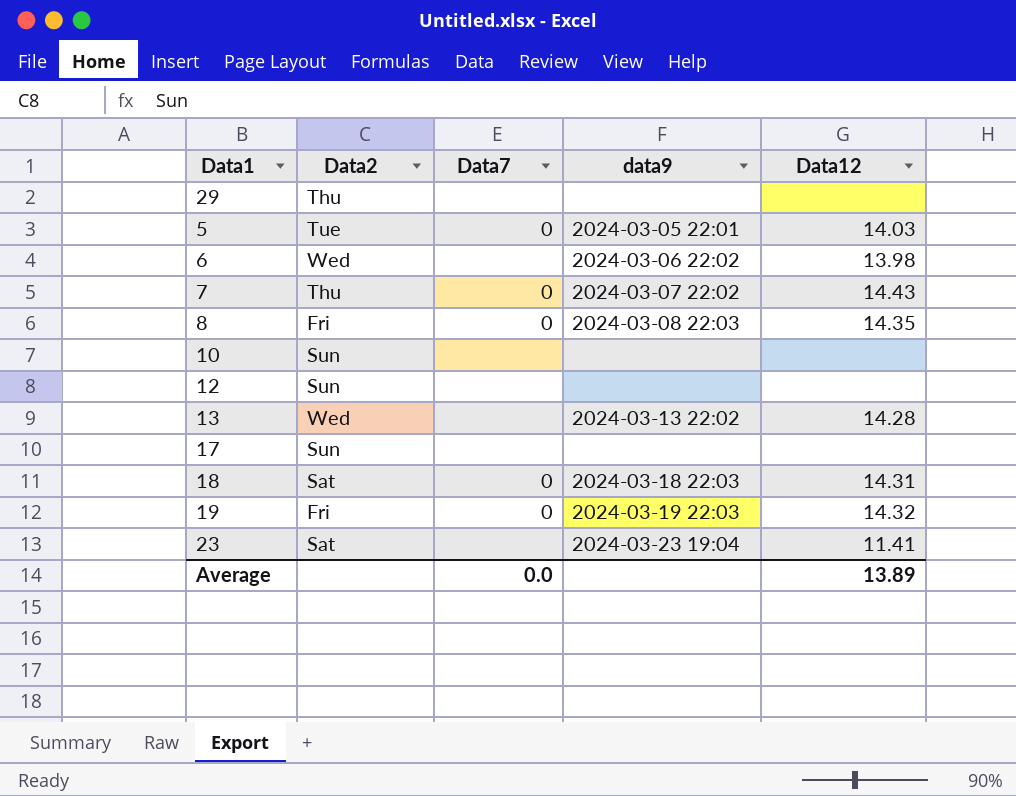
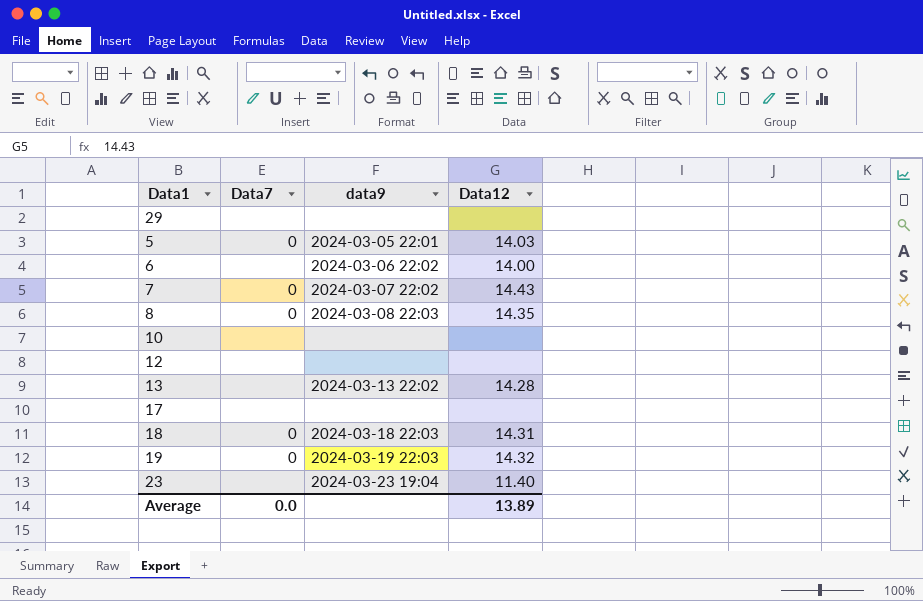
column Data2 | position: 2 -> none
6 | Data12: 13.98 -> 14.00
23 | Data12: 11.41 -> 11.40

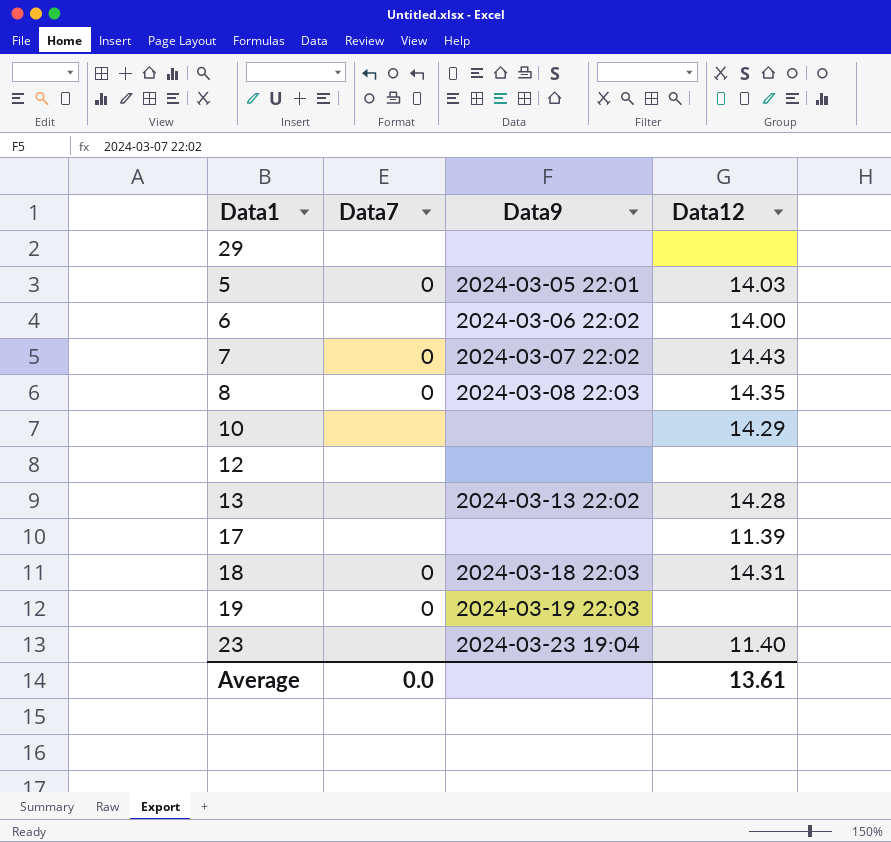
column name: data9 -> Data9
10 | Data12: none -> 14.29
17 | Data12: none -> 11.39
19 | Data12: 14.32 -> none
Average | Data12: 13.89 -> 13.61

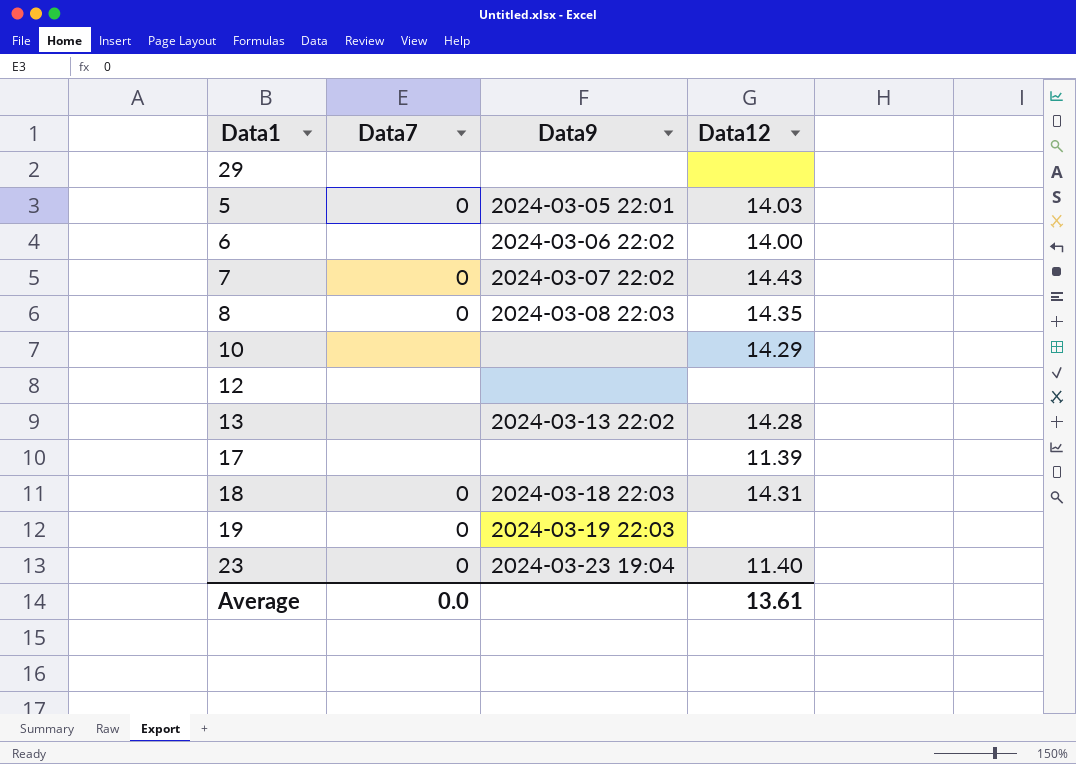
23 | Data7: none -> 0

